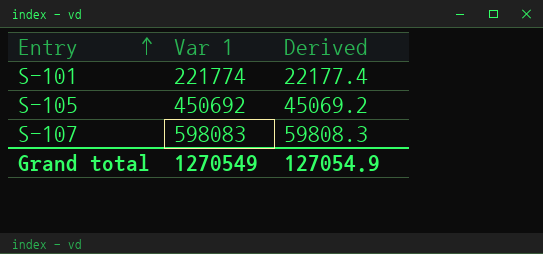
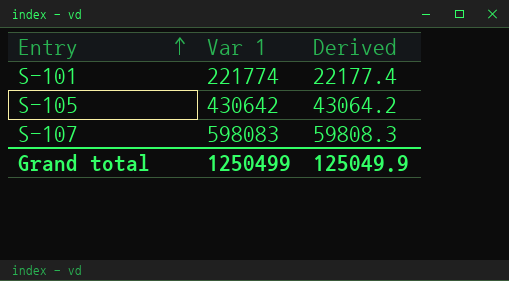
S-105 | Var 1: 450692 -> 430642
S-105 | Derived: 45069.2 -> 43064.2
Grand total | Var 1: 1270549 -> 1250499
Grand total | Derived: 127054.9 -> 125049.9

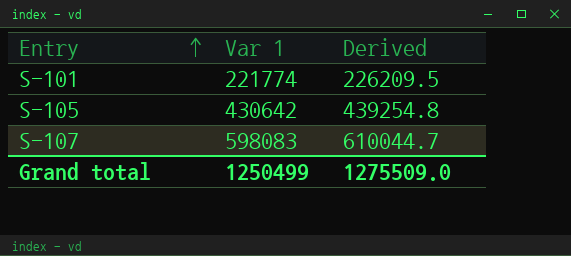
column Derived | formula: [Var 1] * 0.1 -> [Var 1] * 1.02
Grand total | Derived: 125049.9 -> 1275509.0

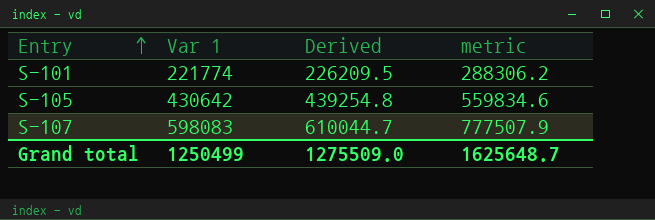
column metric | formula: none -> [Var 1] * 1.3

